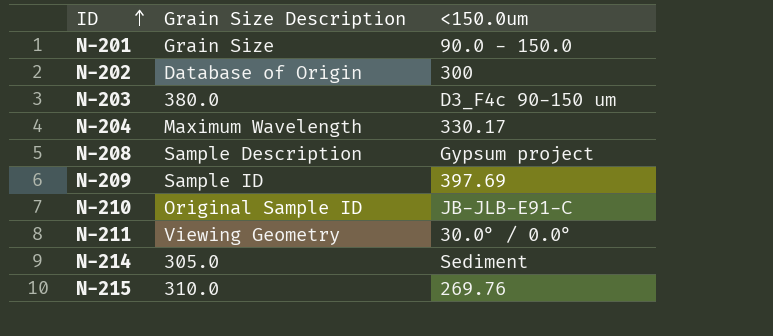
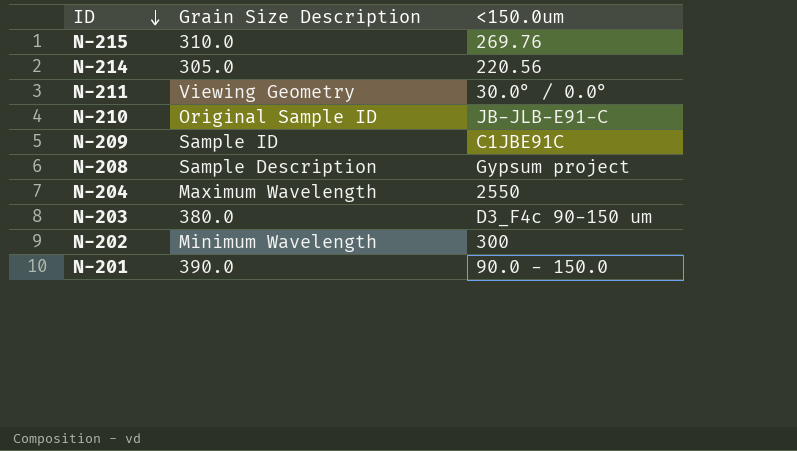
row order: ID ascending -> ID descending
N-214 | <150.0um: Sediment -> 220.56
N-209 | <150.0um: 397.69 -> C1JBE91C
N-204 | <150.0um: 330.17 -> 2550
N-202 | Grain Size Description: Database of Origin -> Minimum Wavelength
N-201 | Grain Size Description: Grain Size -> 390.0

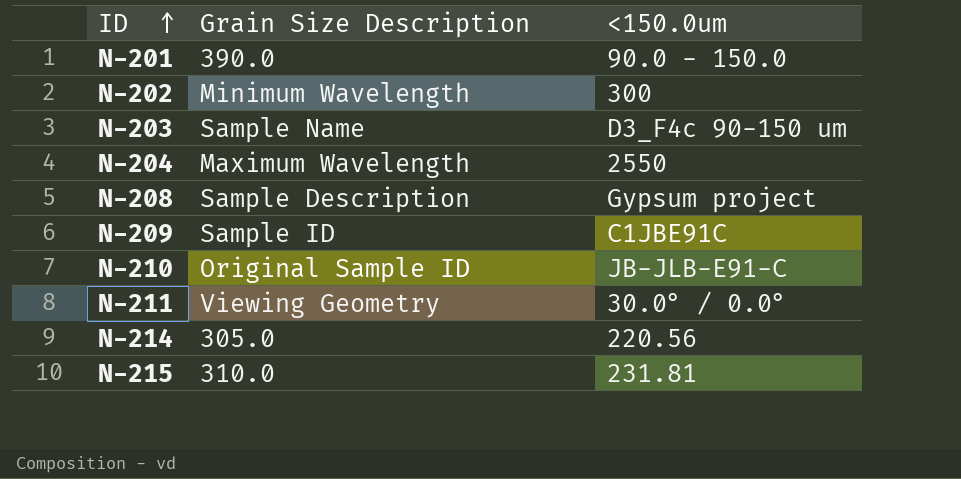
row order: ID descending -> ID ascending
N-203 | Grain Size Description: 380.0 -> Sample Name
N-215 | <150.0um: 269.76 -> 231.81

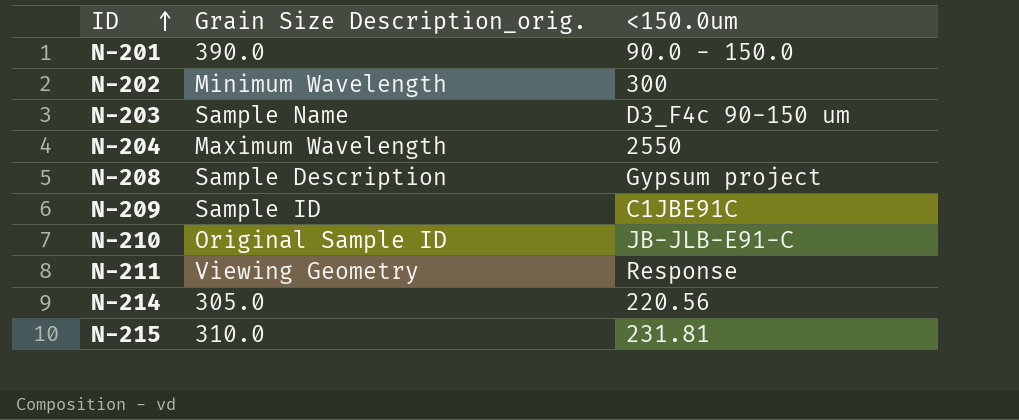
column name: Grain Size Description -> Grain Size Description_orig.
N-211 | <150.0um: 30.0° / 0.0° -> Response

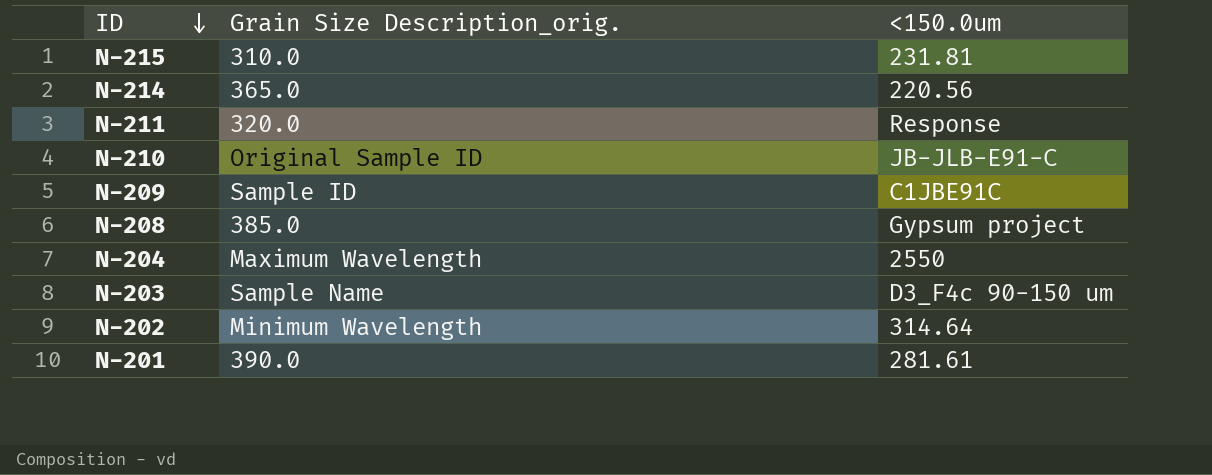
row order: ID ascending -> ID descending
N-214 | Grain Size Description_orig.: 305.0 -> 365.0
N-211 | Grain Size Description_orig.: Viewing Geometry -> 320.0
N-208 | Grain Size Description_orig.: Sample Description -> 385.0
N-202 | <150.0um: 300 -> 314.64
N-201 | <150.0um: 90.0 - 150.0 -> 281.61

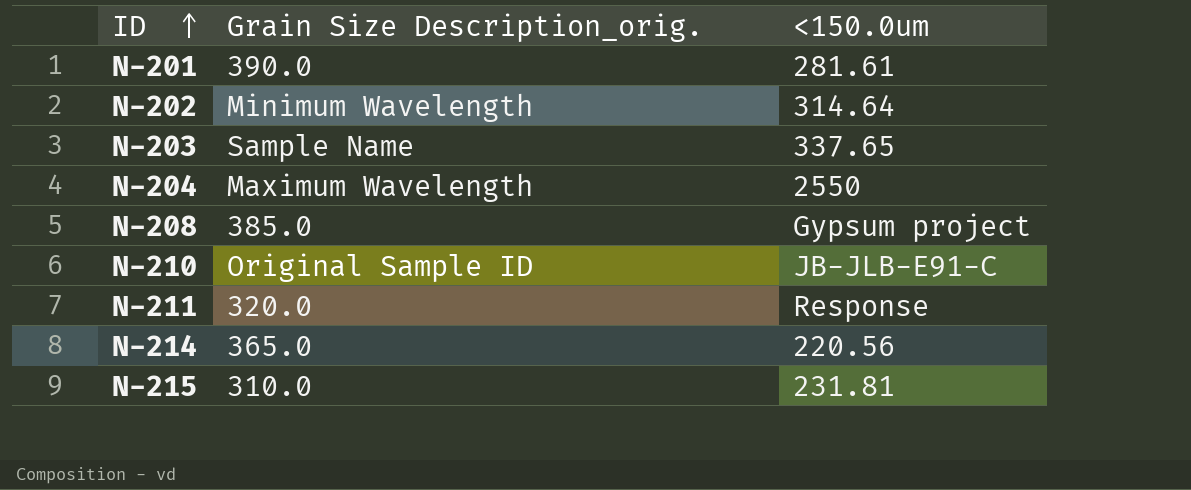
row order: ID descending -> ID ascending
row N-209: Sample ID | C1JBE91C -> none
N-203 | <150.0um: D3_F4c 90-150 um -> 337.65

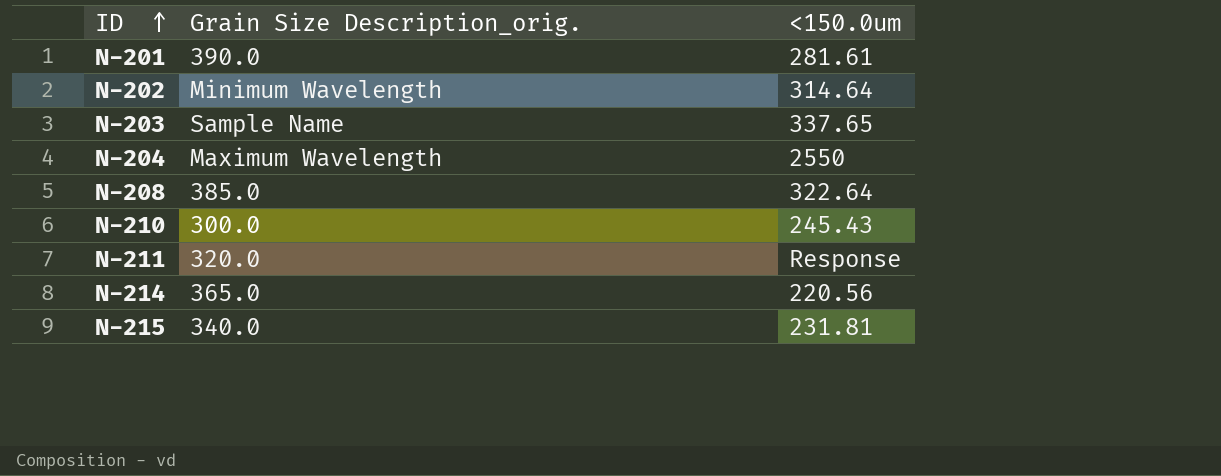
N-208 | <150.0um: Gypsum project -> 322.64
N-210 | Grain Size Description_orig.: Original Sample ID -> 300.0
N-210 | <150.0um: JB-JLB-E91-C -> 245.43
N-215 | Grain Size Description_orig.: 310.0 -> 340.0

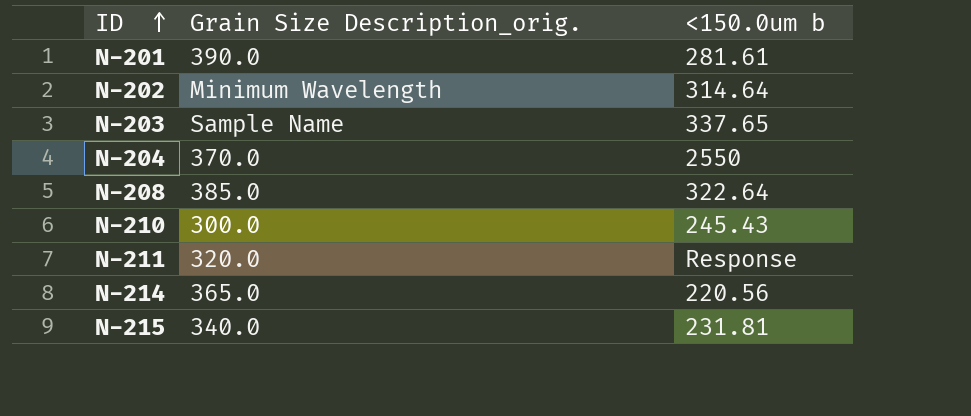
column name: <150.0um -> <150.0um b
N-204 | Grain Size Description_orig.: Maximum Wavelength -> 370.0

